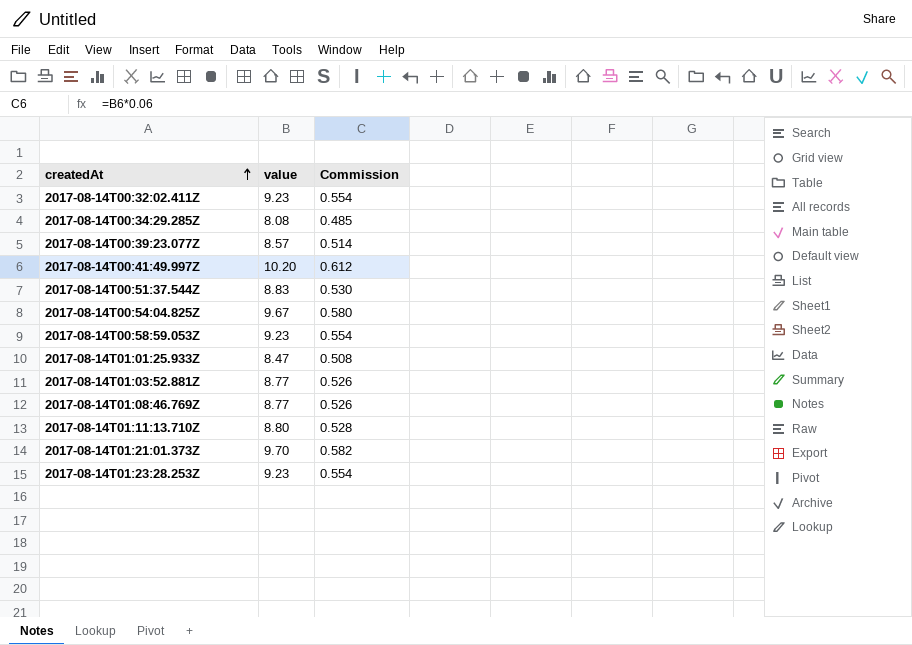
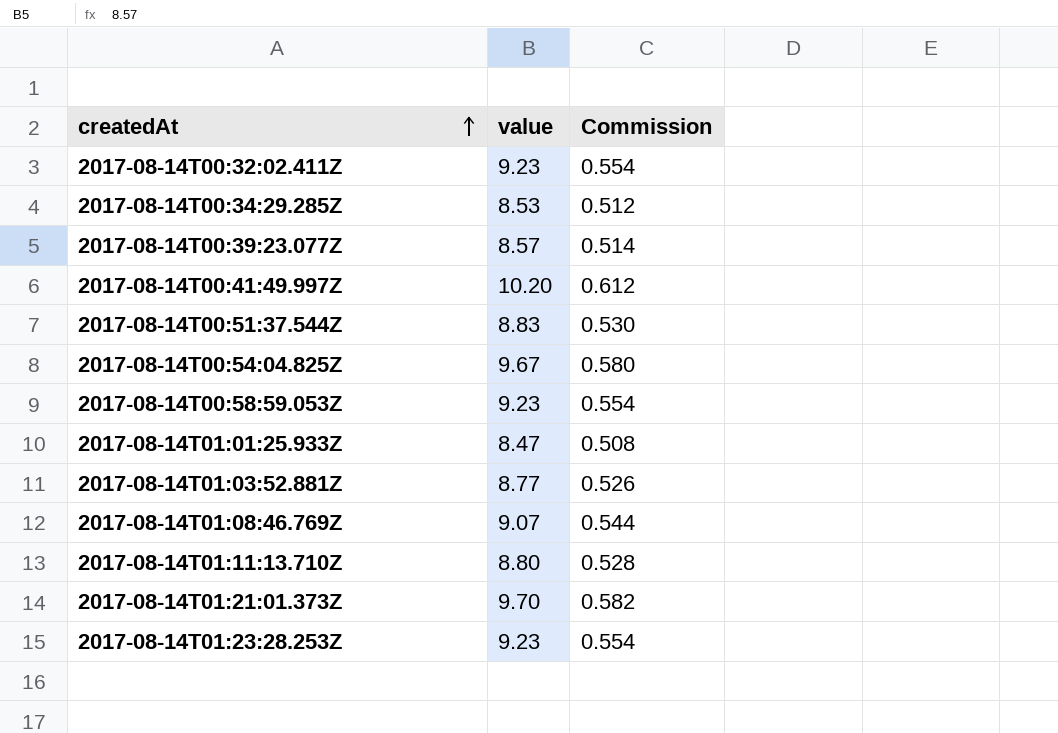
2017-08-14T00:34:29.285Z | value: 8.08 -> 8.53
2017-08-14T00:34:29.285Z | Commission: 0.485 -> 0.512
2017-08-14T01:08:46.769Z | value: 8.77 -> 9.07
2017-08-14T01:08:46.769Z | Commission: 0.526 -> 0.544

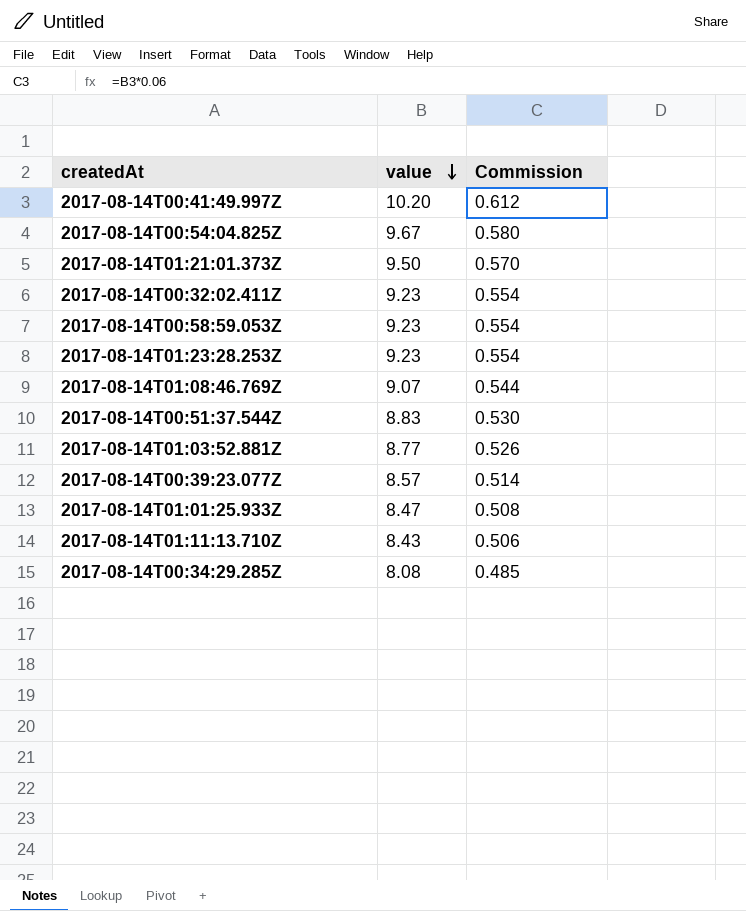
row order: createdAt ascending -> value descending
2017-08-14T01:21:01.373Z | value: 9.70 -> 9.50
2017-08-14T01:21:01.373Z | Commission: 0.582 -> 0.570
2017-08-14T01:11:13.710Z | value: 8.80 -> 8.43
2017-08-14T01:11:13.710Z | Commission: 0.528 -> 0.506
2017-08-14T00:34:29.285Z | value: 8.53 -> 8.08
2017-08-14T00:34:29.285Z | Commission: 0.512 -> 0.485

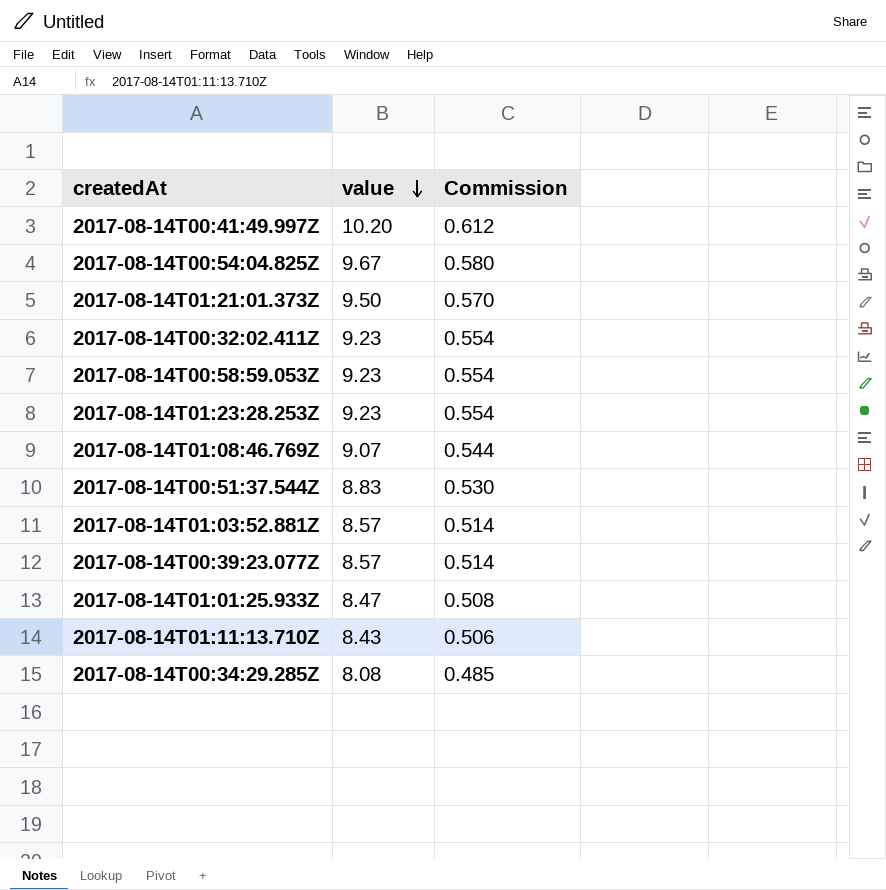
2017-08-14T01:03:52.881Z | value: 8.77 -> 8.57
2017-08-14T01:03:52.881Z | Commission: 0.526 -> 0.514

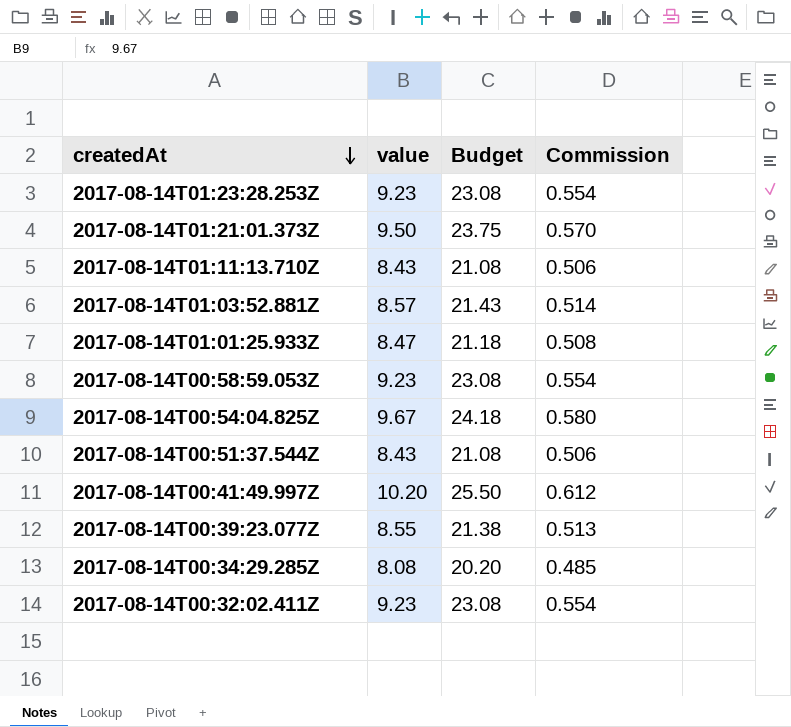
row order: value descending -> createdAt descending
column Budget | formula: none -> [value] * 2.5
row 2017-08-14T01:08:46.769Z: 9.07 | 0.544 -> none
2017-08-14T00:51:37.544Z | value: 8.83 -> 8.43
2017-08-14T00:51:37.544Z | Commission: 0.530 -> 0.506
2017-08-14T00:39:23.077Z | value: 8.57 -> 8.55
2017-08-14T00:39:23.077Z | Commission: 0.514 -> 0.513

